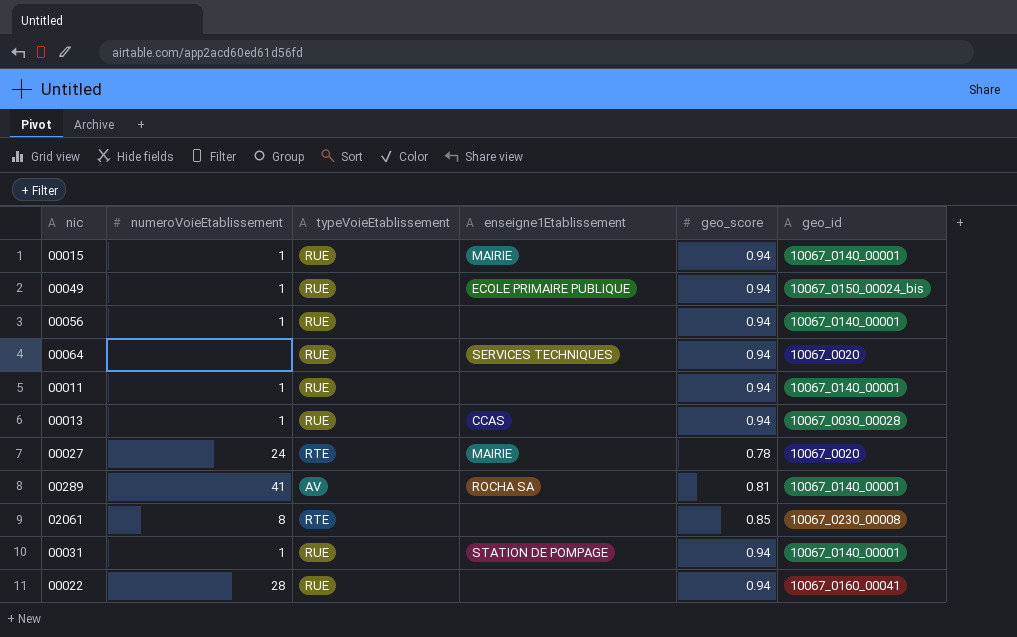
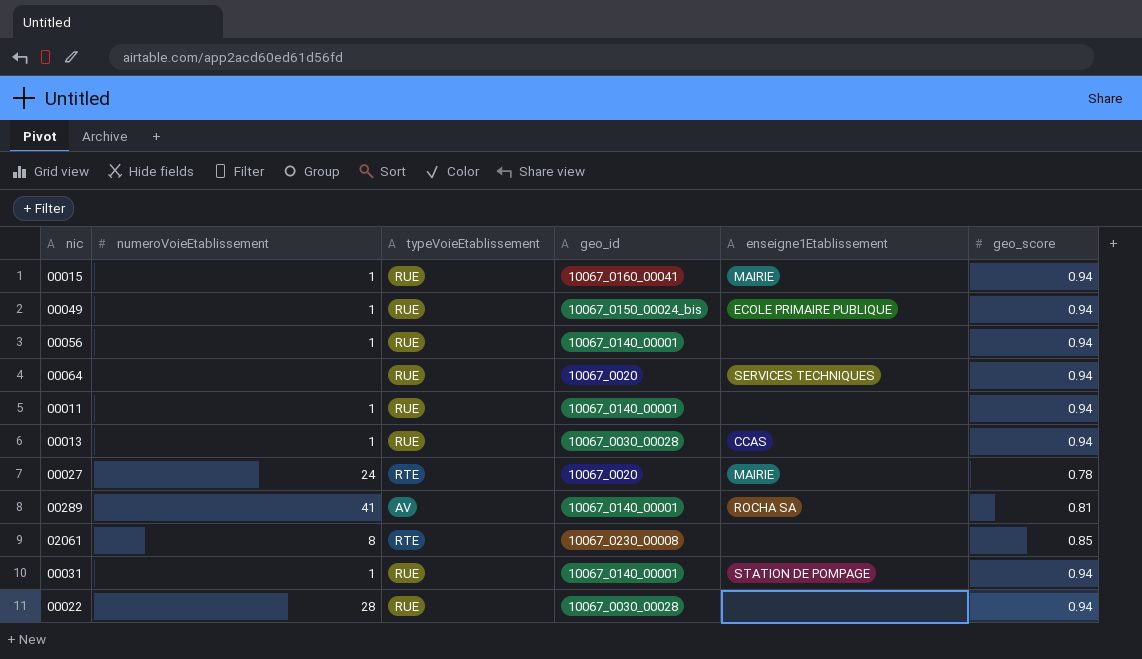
column geo_id | position: 6 -> 4
00015 | geo_id: 10067_0140_00001 -> 10067_0160_00041
00022 | geo_id: 10067_0160_00041 -> 10067_0030_00028

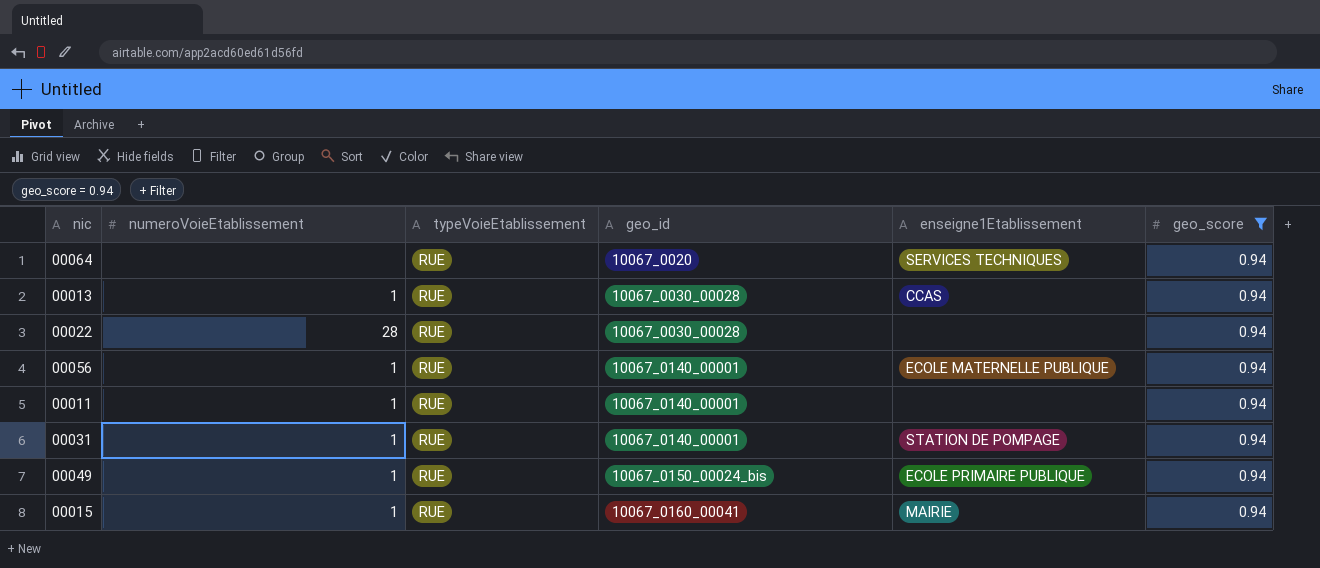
filter: none -> geo_score = 0.94
row order: none -> geo_id ascending
00056 | enseigne1Etablissement: none -> ECOLE MATERNELLE PUBLIQUE

